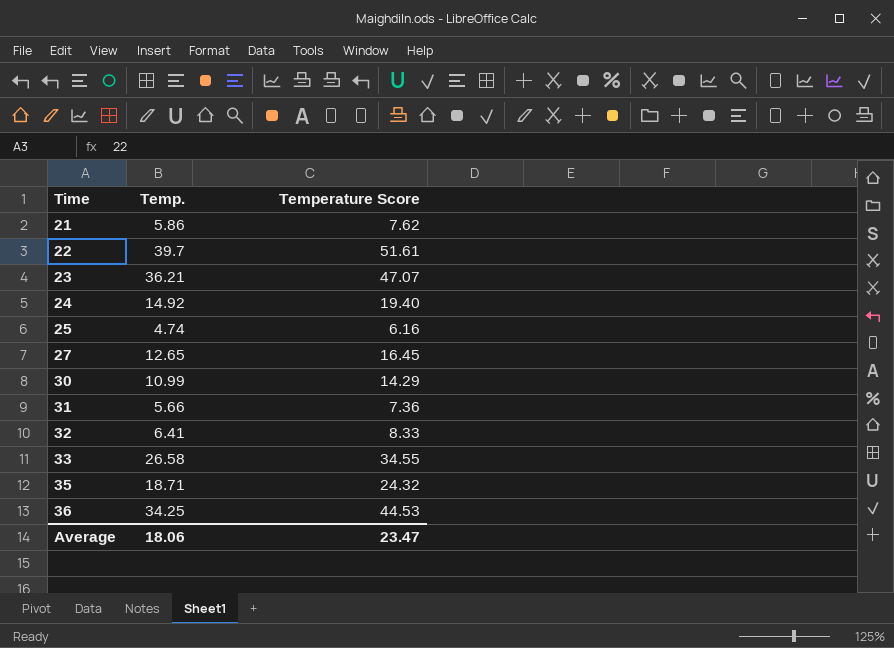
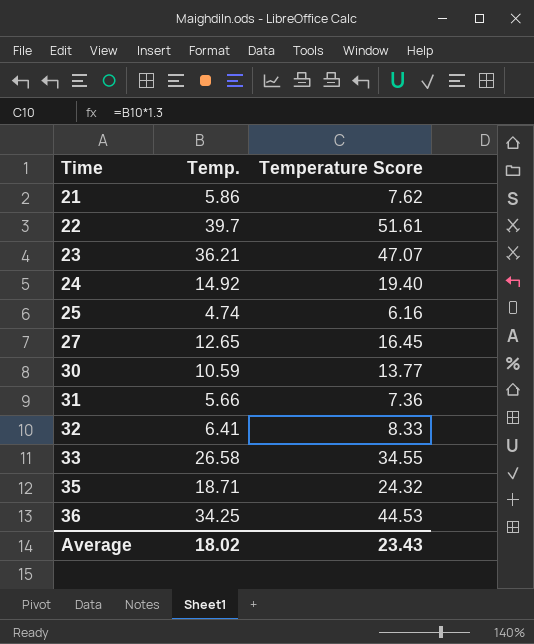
30 | Temp.: 10.99 -> 10.59
30 | Temperature Score: 14.29 -> 13.77
Average | Temp.: 18.06 -> 18.02
Average | Temperature Score: 23.47 -> 23.43

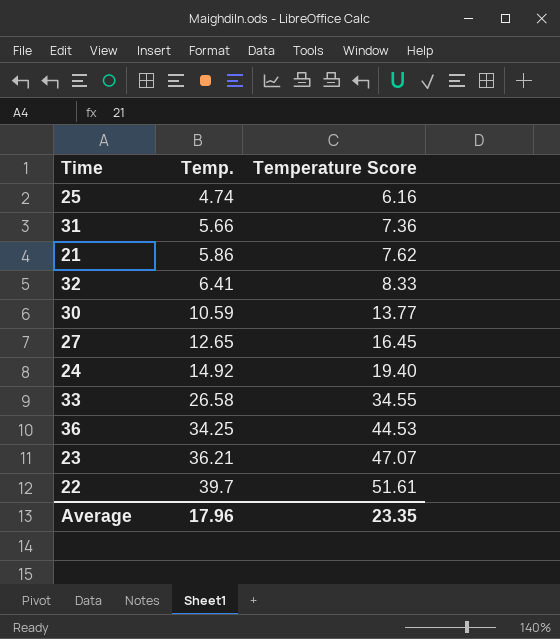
row order: Time ascending -> Temp. ascending
row 35: 18.71 | 24.32 -> none
Average | Temp.: 18.02 -> 17.96
Average | Temperature Score: 23.43 -> 23.35

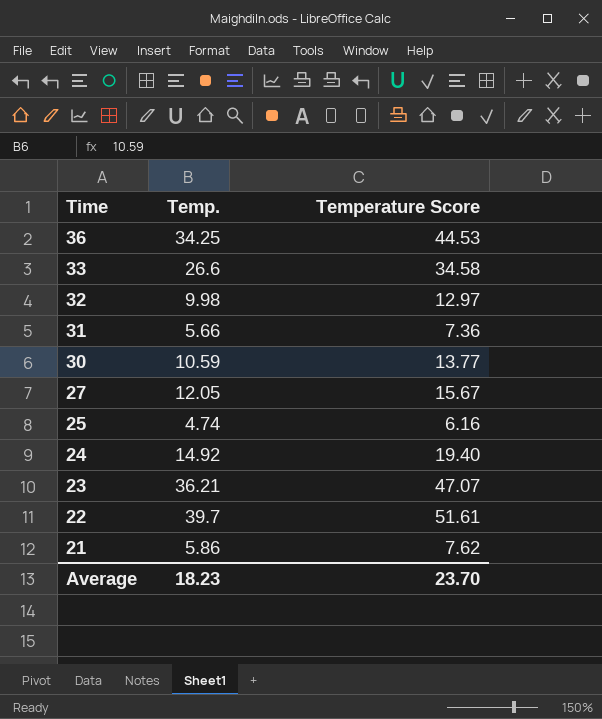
row order: Temp. ascending -> Time descending
33 | Temp.: 26.58 -> 26.6
33 | Temperature Score: 34.55 -> 34.58
32 | Temp.: 6.41 -> 9.98
32 | Temperature Score: 8.33 -> 12.97
27 | Temp.: 12.65 -> 12.05
27 | Temperature Score: 16.45 -> 15.67
Average | Temp.: 17.96 -> 18.23
Average | Temperature Score: 23.35 -> 23.70

